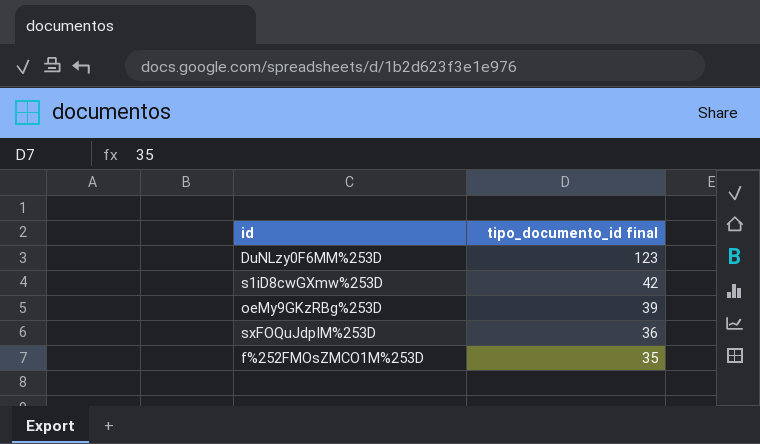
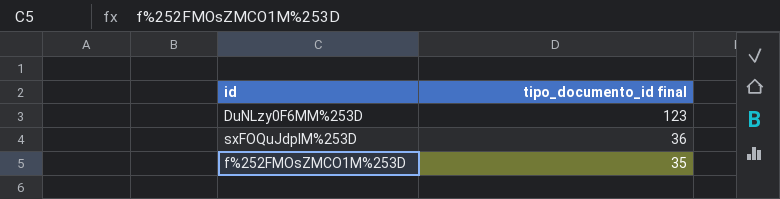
row s1iD8cwGXmw%253D: 42 -> none
row oeMy9GKzRBg%253D: 39 -> none

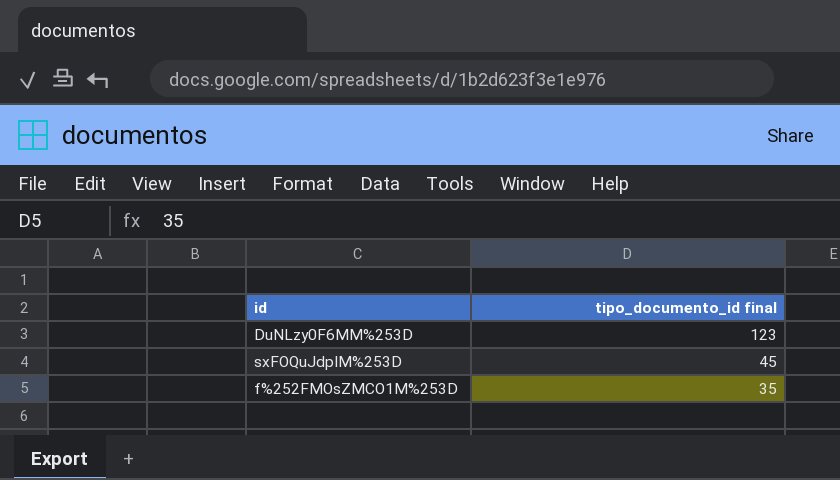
sxFOQuJdpIM%253D | tipo_documento_id final: 36 -> 45

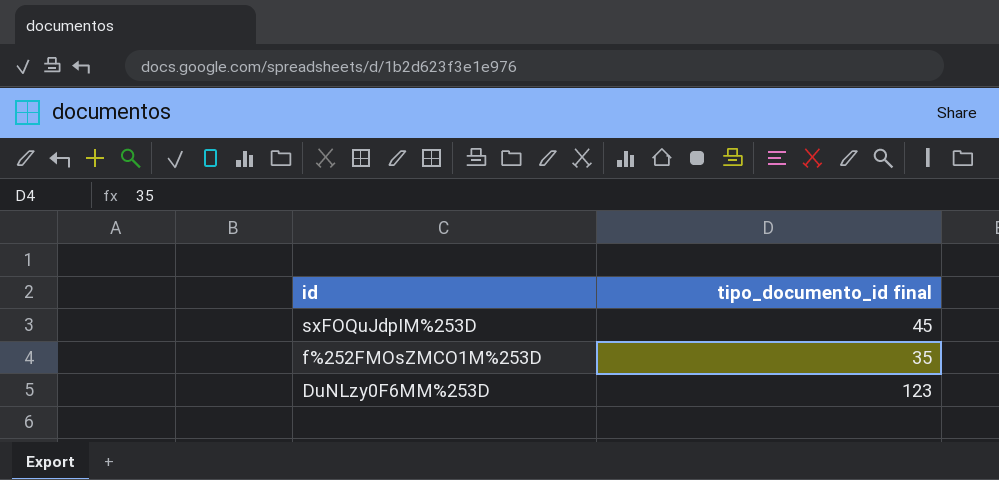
row order: tipo_documento_id final descending -> id descending

